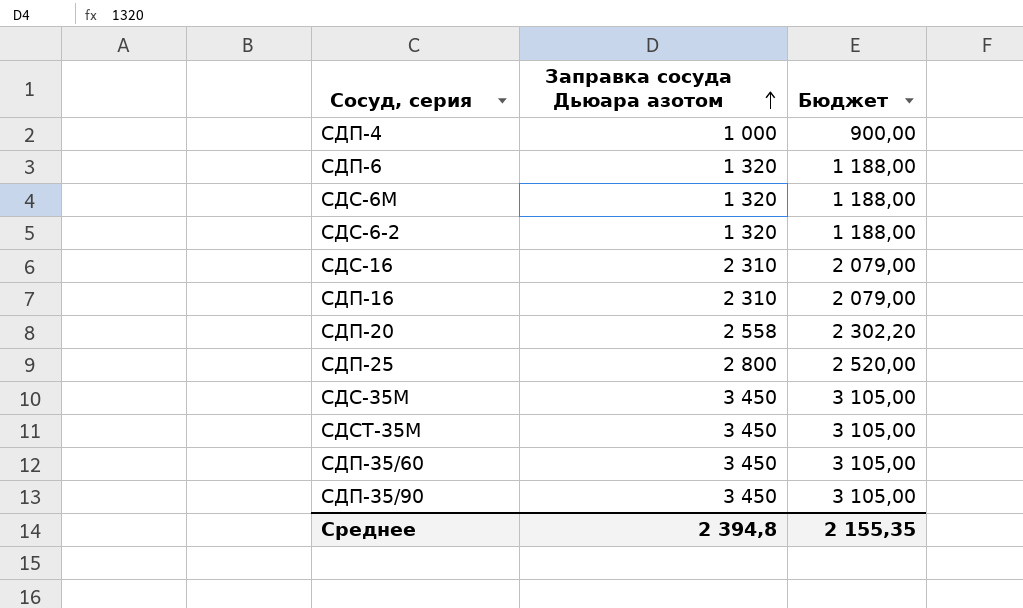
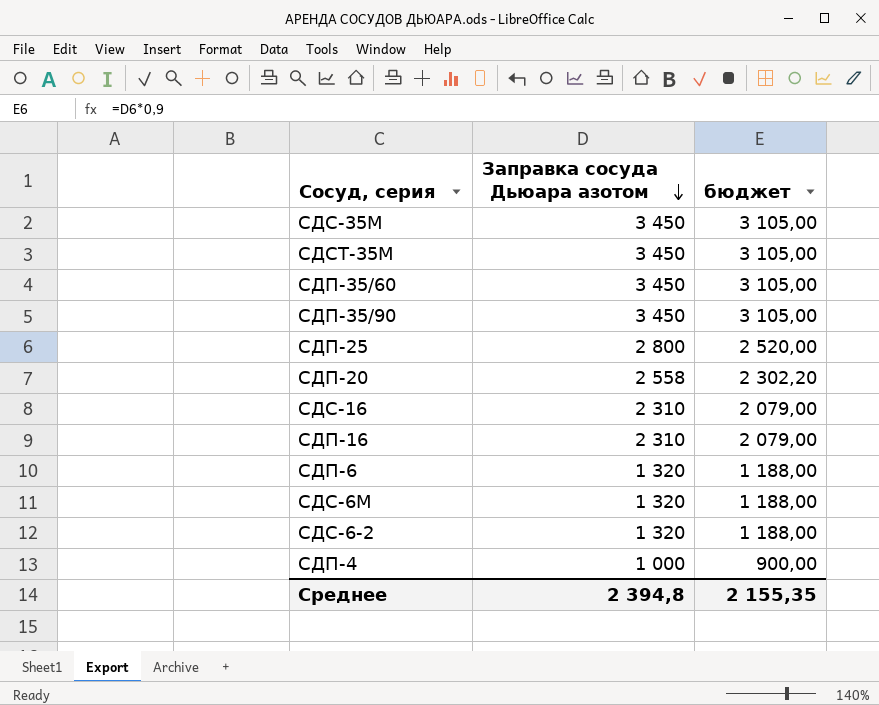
row order: Заправка сосуда Дьюара азотом ascending -> Заправка сосуда Дьюара азотом descending
column name: Бюджет -> бюджет

